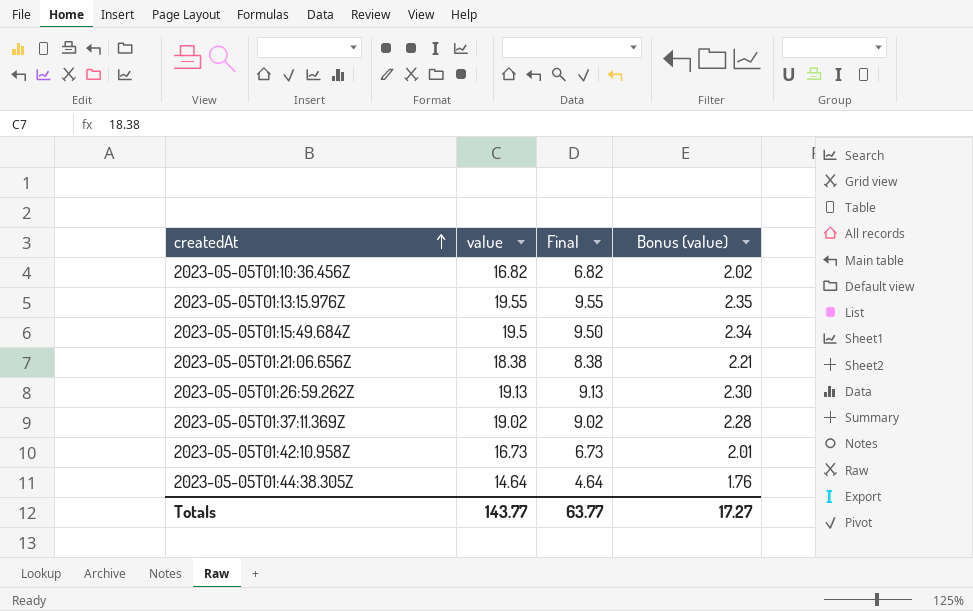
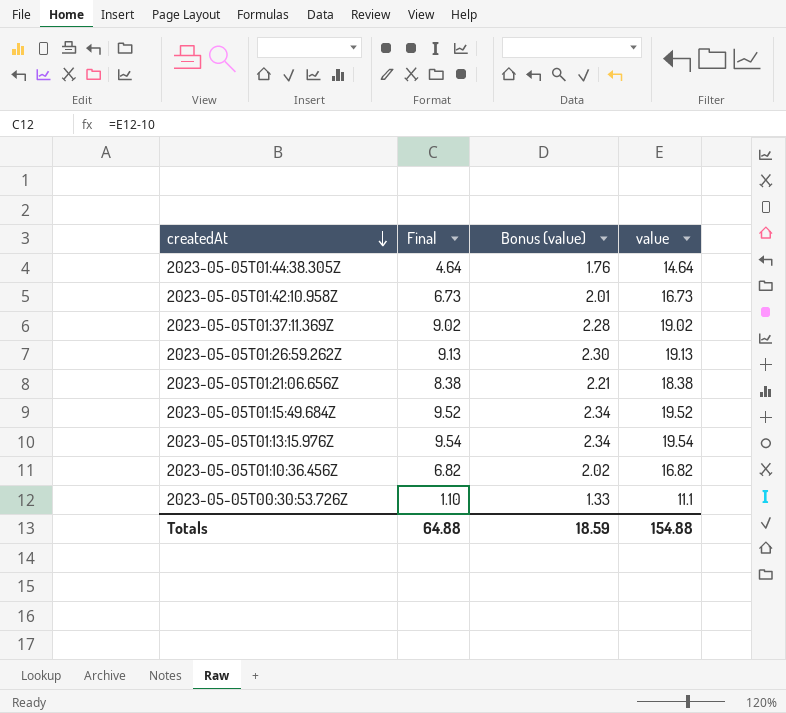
row order: createdAt ascending -> createdAt descending
column value | position: 2 -> 4
2023-05-05T01:15:49.684Z | Final: 9.50 -> 9.52
2023-05-05T01:15:49.684Z | value: 19.5 -> 19.52
2023-05-05T01:13:15.976Z | Final: 9.55 -> 9.54
2023-05-05T01:13:15.976Z | Bonus (value): 2.35 -> 2.34
2023-05-05T01:13:15.976Z | value: 19.55 -> 19.54
row 2023-05-05T00:30:53.726Z: none -> 1.10 | 1.33 | 11.1
Totals | Final: 63.77 -> 64.88
Totals | Bonus (value): 17.27 -> 18.59
Totals | value: 143.77 -> 154.88

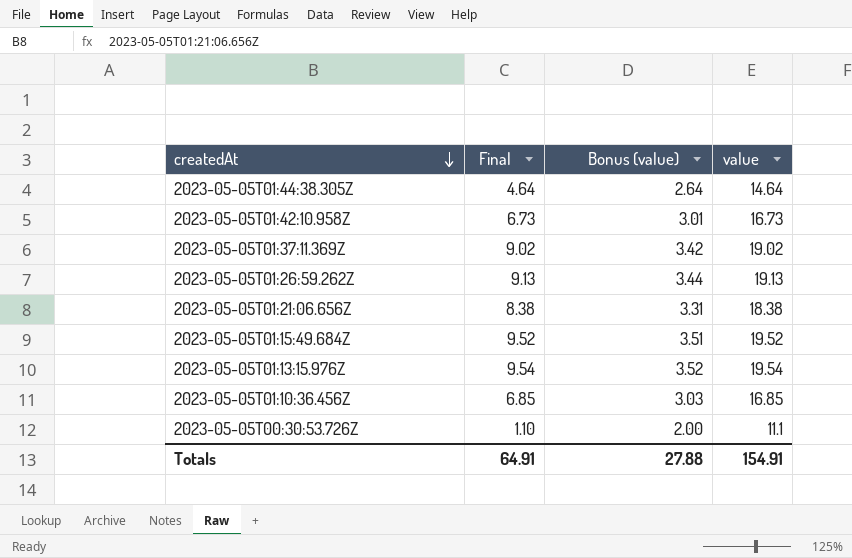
column Bonus (value) | formula: [value] * 0.12 -> [value] * 0.18
2023-05-05T01:10:36.456Z | Final: 6.82 -> 6.85
2023-05-05T01:10:36.456Z | value: 16.82 -> 16.85
Totals | Final: 64.88 -> 64.91
Totals | Bonus (value): 18.59 -> 27.88
Totals | value: 154.88 -> 154.91

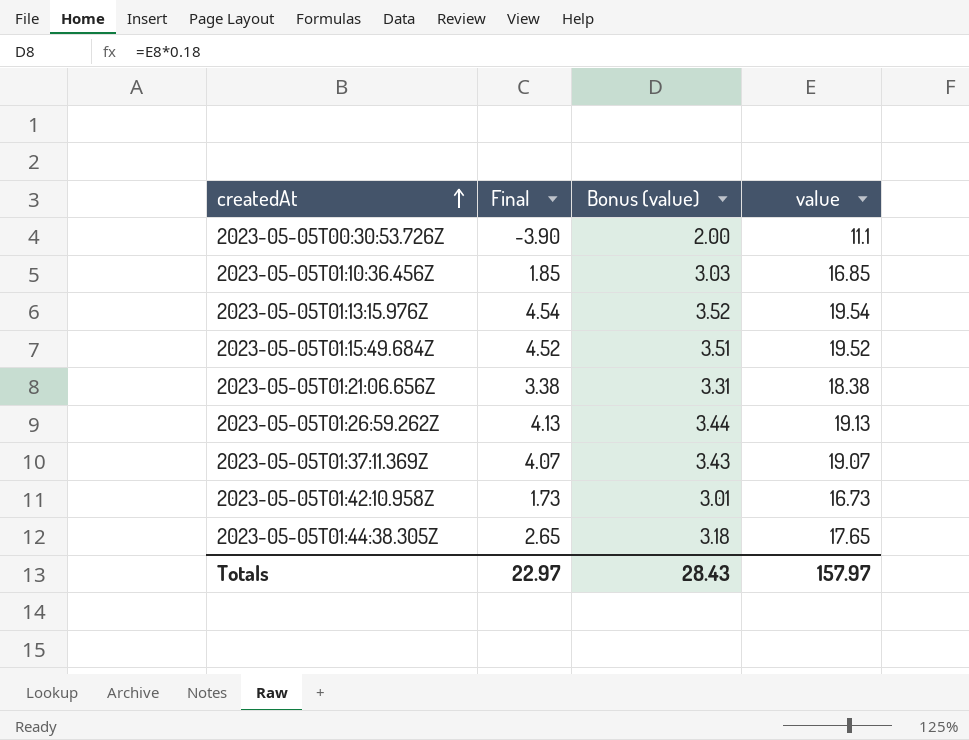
row order: createdAt descending -> createdAt ascending
column Final | formula: [value] - 10 -> [value] - 15
2023-05-05T01:37:11.369Z | Bonus (value): 3.42 -> 3.43
2023-05-05T01:37:11.369Z | value: 19.02 -> 19.07
2023-05-05T01:44:38.305Z | Bonus (value): 2.64 -> 3.18
2023-05-05T01:44:38.305Z | value: 14.64 -> 17.65
Totals | Final: 64.91 -> 22.97
Totals | Bonus (value): 27.88 -> 28.43
Totals | value: 154.91 -> 157.97

